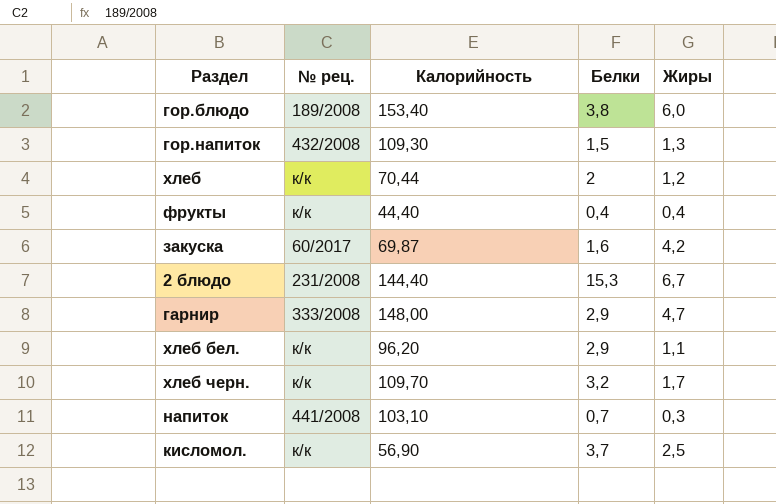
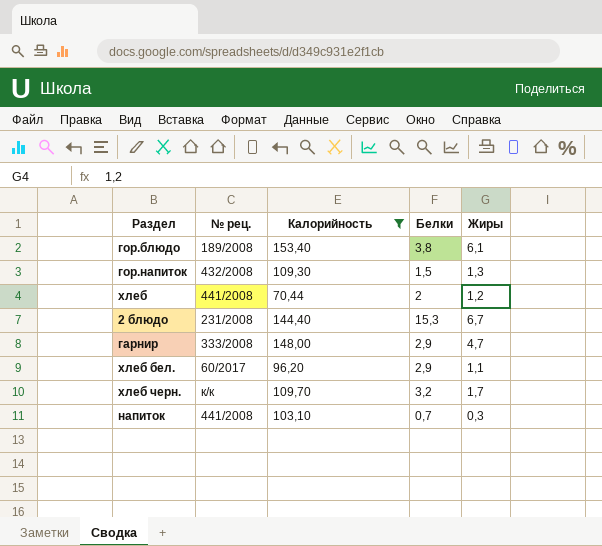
filter: none -> Калорийность >= 70,44
гор.блюдо | Жиры: 6,0 -> 6,1
хлеб | № рец.: к/к -> 441/2008
хлеб бел. | № рец.: к/к -> 60/2017

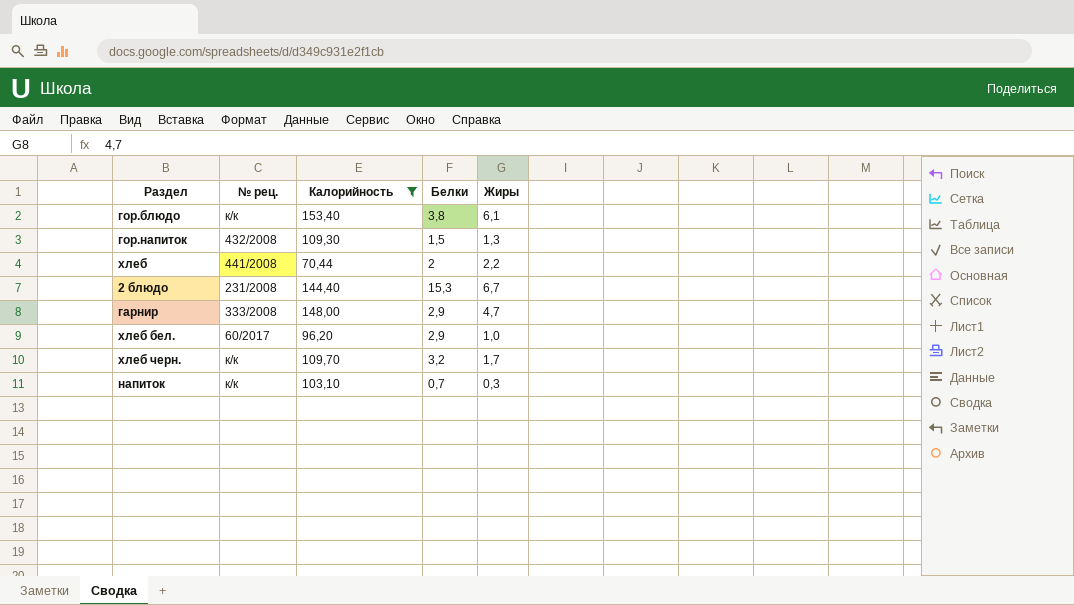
гор.блюдо | № рец.: 189/2008 -> к/к
хлеб | Жиры: 1,2 -> 2,2
хлеб бел. | Жиры: 1,1 -> 1,0
напиток | № рец.: 441/2008 -> к/к

